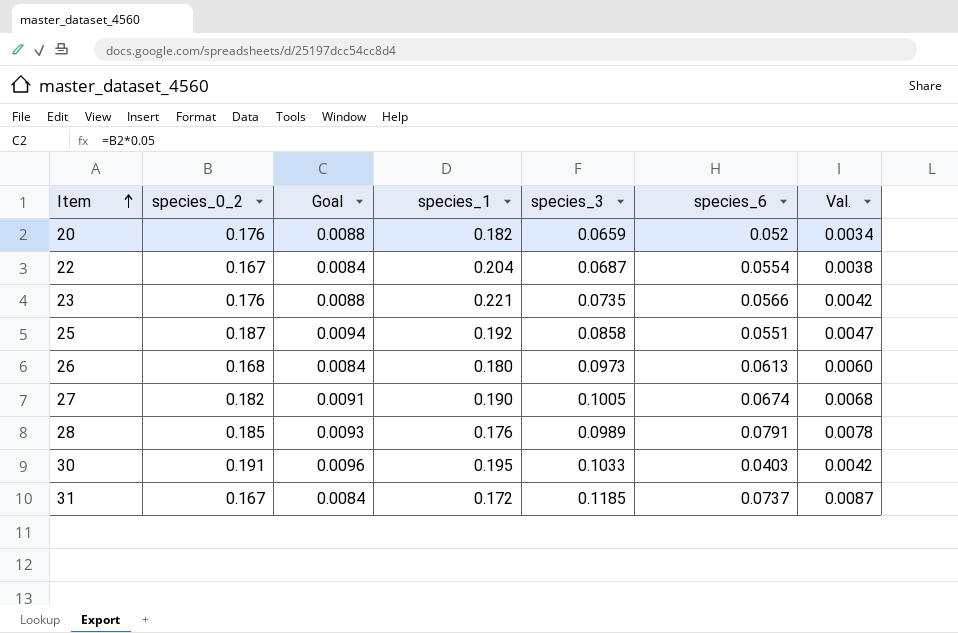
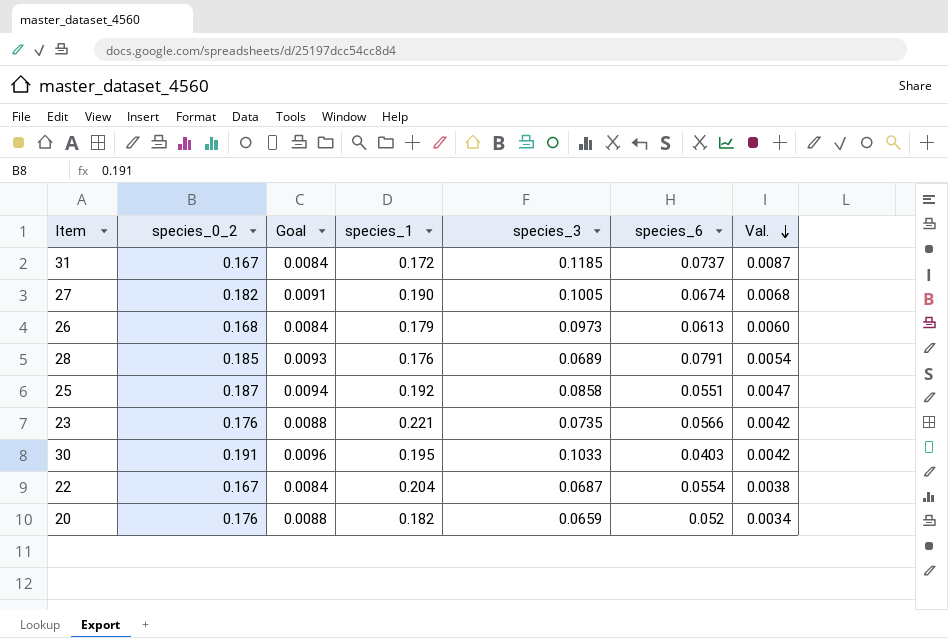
row order: Item ascending -> Val. descending
26 | species_1: 0.180 -> 0.179
28 | species_3: 0.0989 -> 0.0689
28 | Val.: 0.0078 -> 0.0054

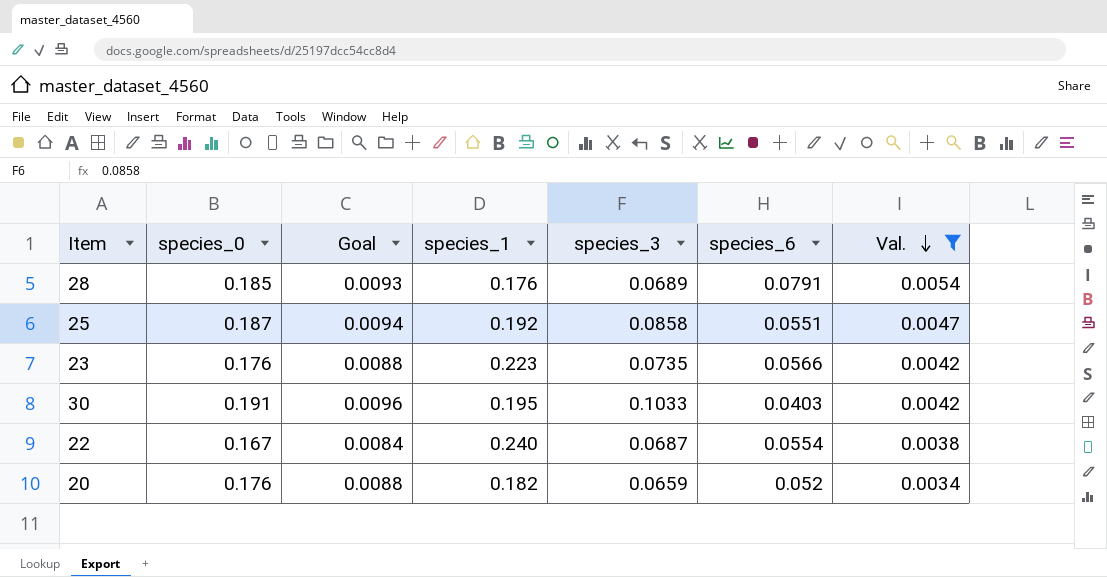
filter: none -> Val. <= 0.0054
column name: species_0_2 -> species_0
23 | species_1: 0.221 -> 0.223
22 | species_1: 0.204 -> 0.240

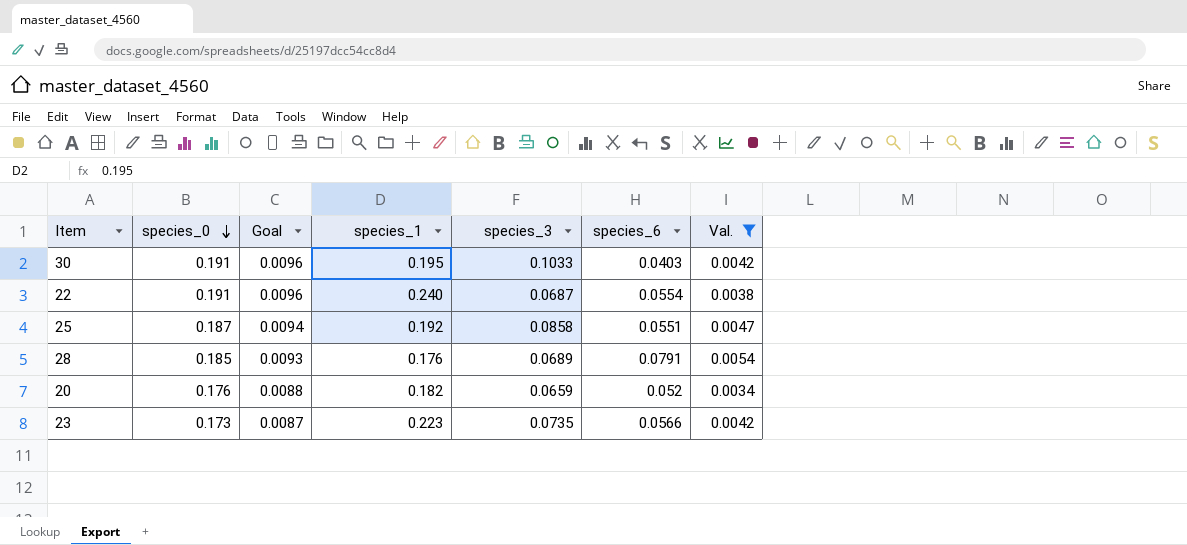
row order: Val. descending -> species_0 descending
22 | species_0: 0.167 -> 0.191
22 | Goal: 0.0084 -> 0.0096
23 | species_0: 0.176 -> 0.173
23 | Goal: 0.0088 -> 0.0087

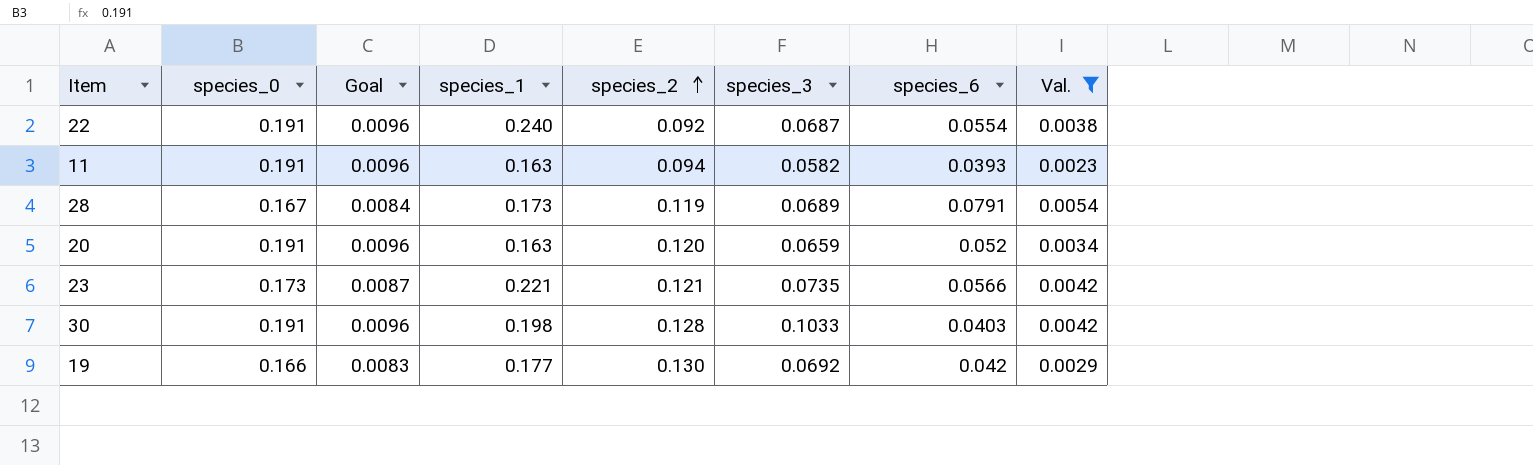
row order: species_0 descending -> species_2 ascending
column species_2 | position: none -> 5
row 25: 0.187 | 0.0094 | 0.192 | 0.0858 | 0.0551 | 0.0047 -> none
row 11: none -> 0.191 | 0.0096 | 0.163 | 0.094 | 0.0582 | 0.0393 | 0.0023
28 | species_0: 0.185 -> 0.167
28 | Goal: 0.0093 -> 0.0084
28 | species_1: 0.176 -> 0.173
20 | species_0: 0.176 -> 0.191
20 | Goal: 0.0088 -> 0.0096
20 | species_1: 0.182 -> 0.163
23 | species_1: 0.223 -> 0.221
30 | species_1: 0.195 -> 0.198
row 19: none -> 0.166 | 0.0083 | 0.177 | 0.130 | 0.0692 | 0.042 | 0.0029

